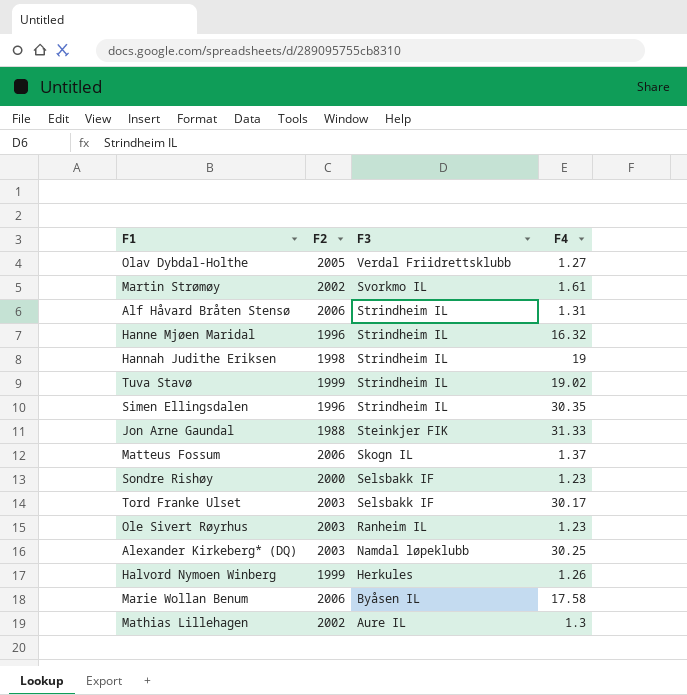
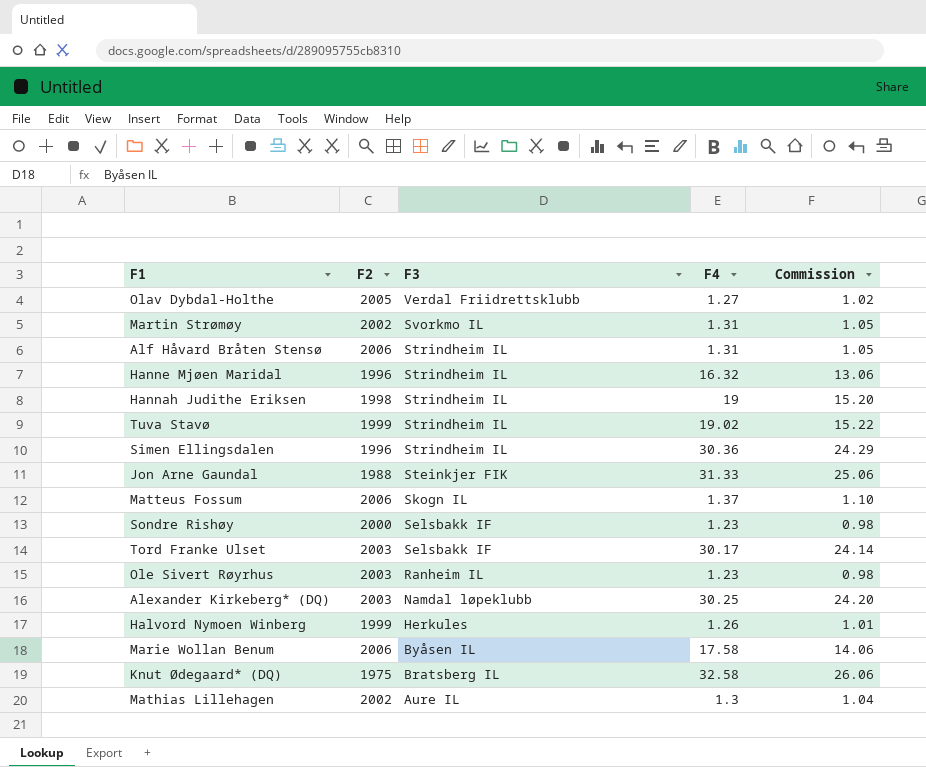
column Commission | formula: none -> [F4] * 0.8
Martin Strømøy | F4: 1.61 -> 1.31
Simen Ellingsdalen | F4: 30.35 -> 30.36
row Knut Ødegaard* (DQ): none -> 1975 | Bratsberg IL | 32.58 | 26.06

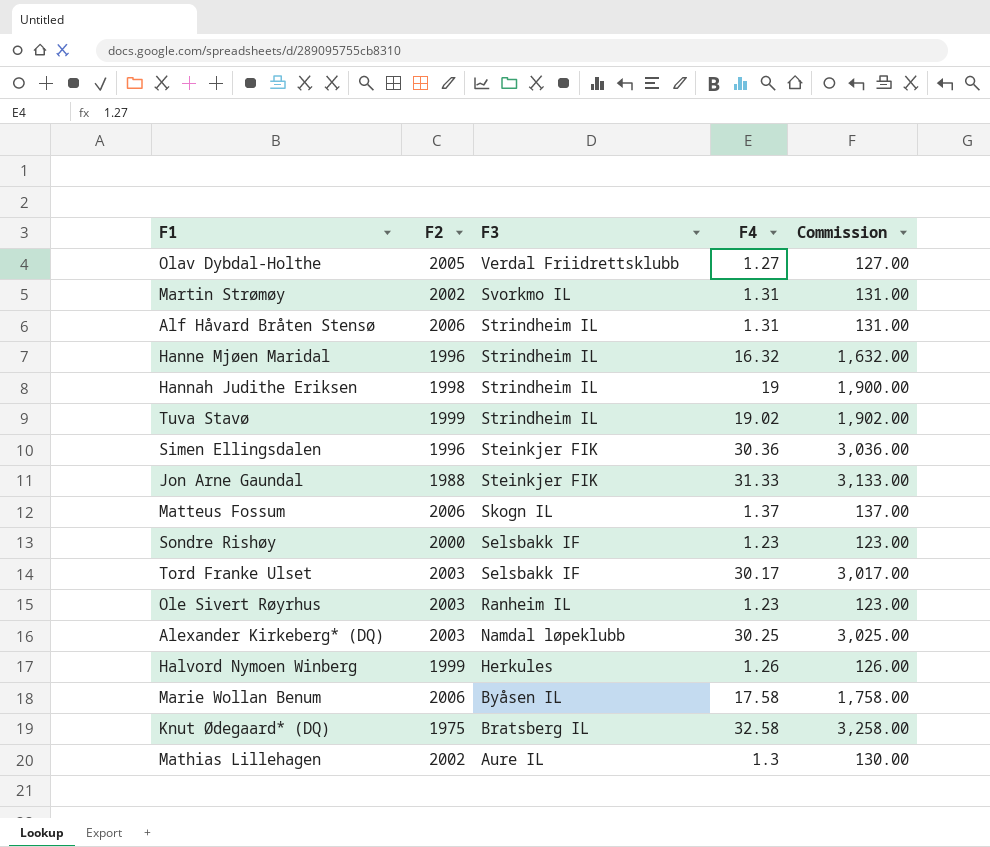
column Commission | formula: [F4] * 0.8 -> [F4] * 100
Simen Ellingsdalen | F3: Strindheim IL -> Steinkjer FIK

